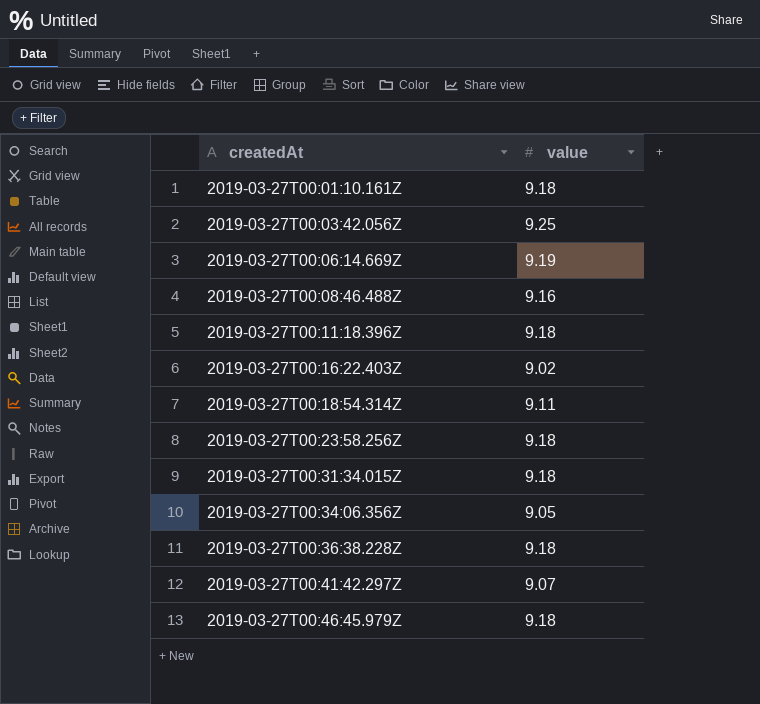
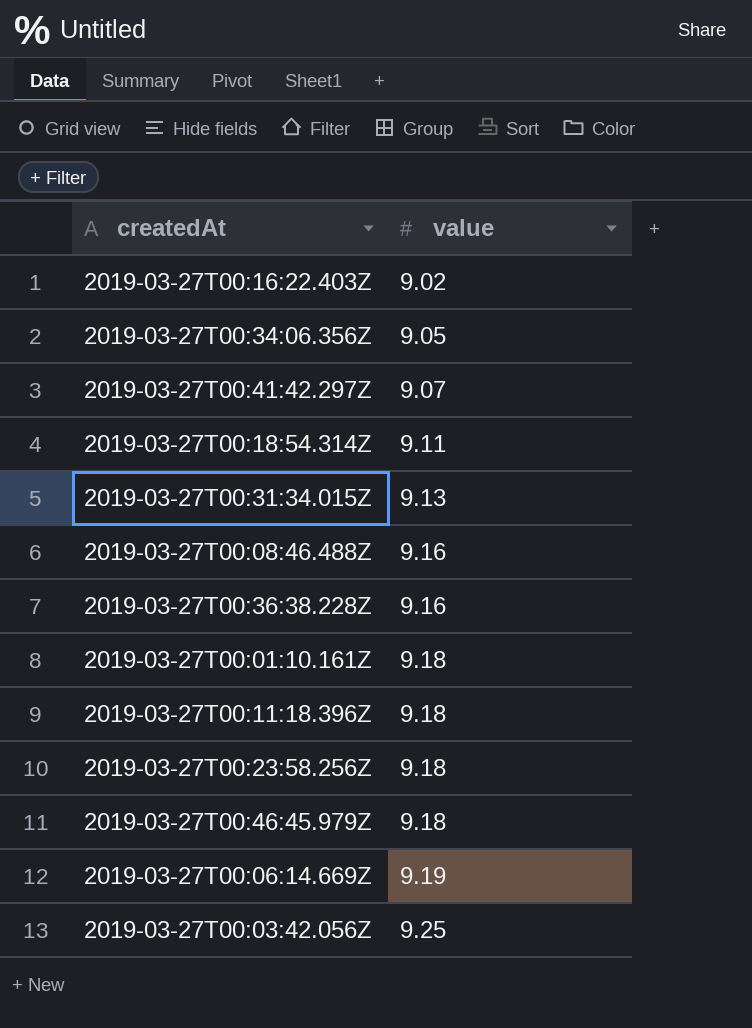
row order: createdAt ascending -> value ascending
2019-03-27T00:31:34.015Z | value: 9.18 -> 9.13
2019-03-27T00:36:38.228Z | value: 9.18 -> 9.16

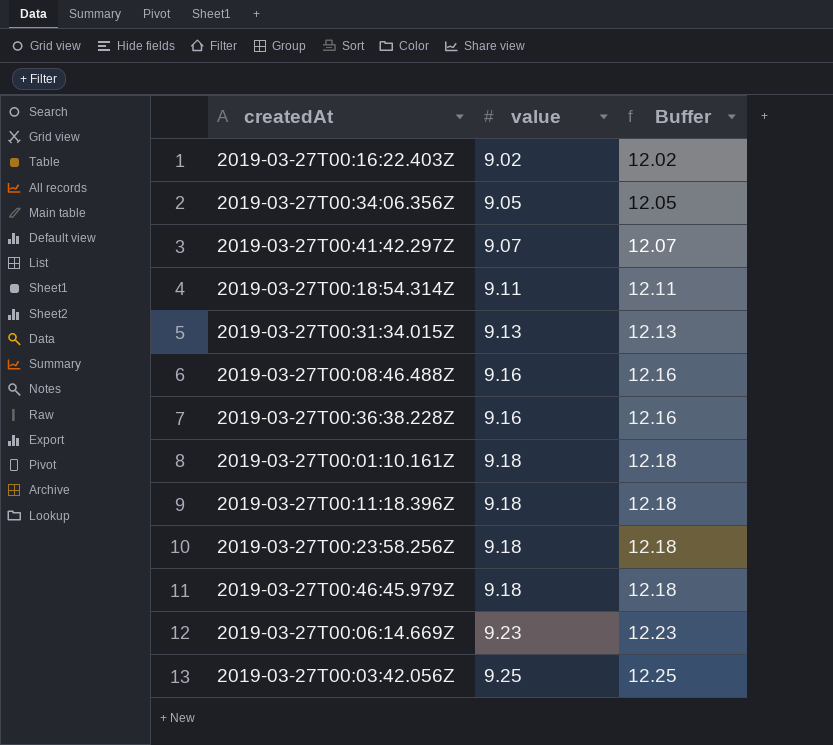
column Buffer | formula: none -> [value] + 3
2019-03-27T00:06:14.669Z | value: 9.19 -> 9.23

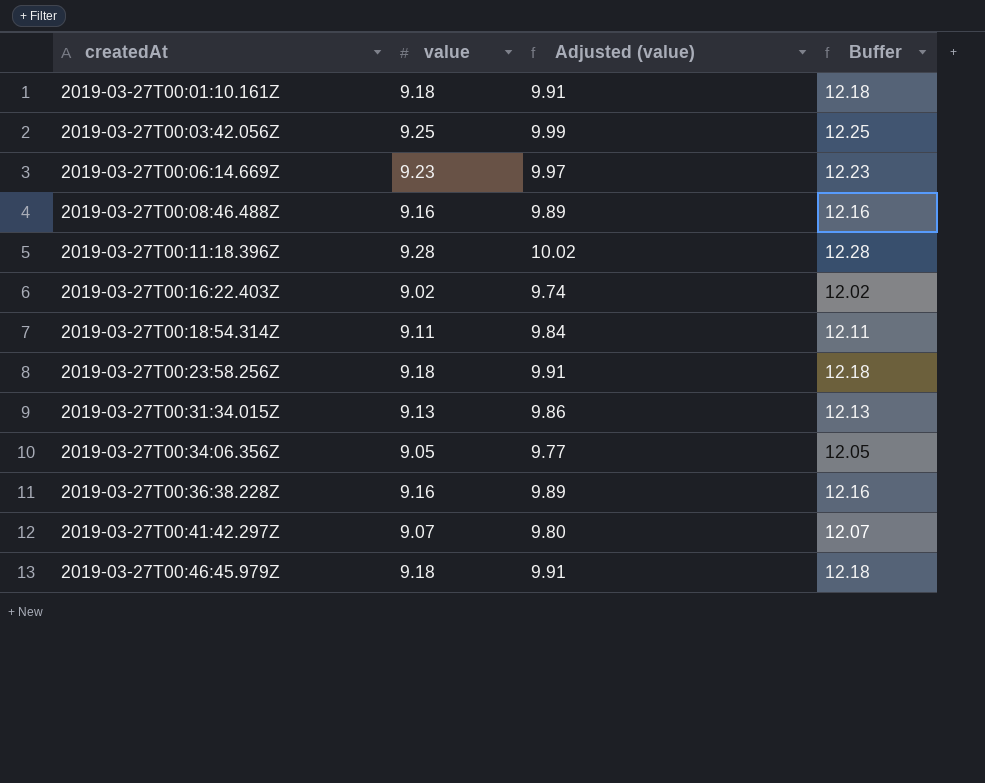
row order: value ascending -> createdAt ascending
column Adjusted (value) | formula: none -> [value] * 1.08
2019-03-27T00:11:18.396Z | value: 9.18 -> 9.28
2019-03-27T00:11:18.396Z | Buffer: 12.18 -> 12.28

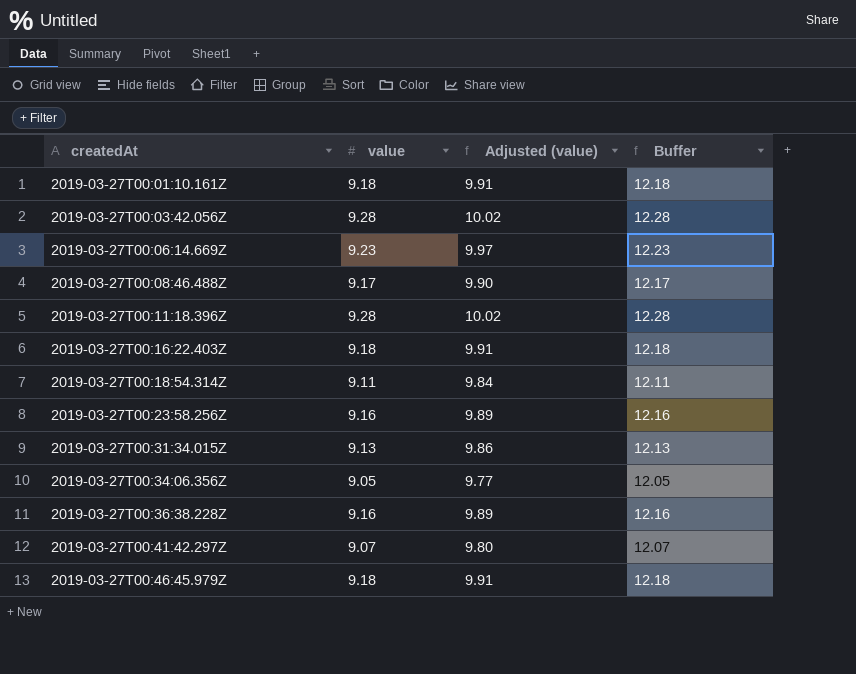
2019-03-27T00:03:42.056Z | value: 9.25 -> 9.28
2019-03-27T00:03:42.056Z | Adjusted (value): 9.99 -> 10.02
2019-03-27T00:03:42.056Z | Buffer: 12.25 -> 12.28
2019-03-27T00:08:46.488Z | value: 9.16 -> 9.17
2019-03-27T00:08:46.488Z | Adjusted (value): 9.89 -> 9.90
2019-03-27T00:08:46.488Z | Buffer: 12.16 -> 12.17
2019-03-27T00:16:22.403Z | value: 9.02 -> 9.18
2019-03-27T00:16:22.403Z | Adjusted (value): 9.74 -> 9.91
2019-03-27T00:16:22.403Z | Buffer: 12.02 -> 12.18
2019-03-27T00:23:58.256Z | value: 9.18 -> 9.16
2019-03-27T00:23:58.256Z | Adjusted (value): 9.91 -> 9.89
2019-03-27T00:23:58.256Z | Buffer: 12.18 -> 12.16

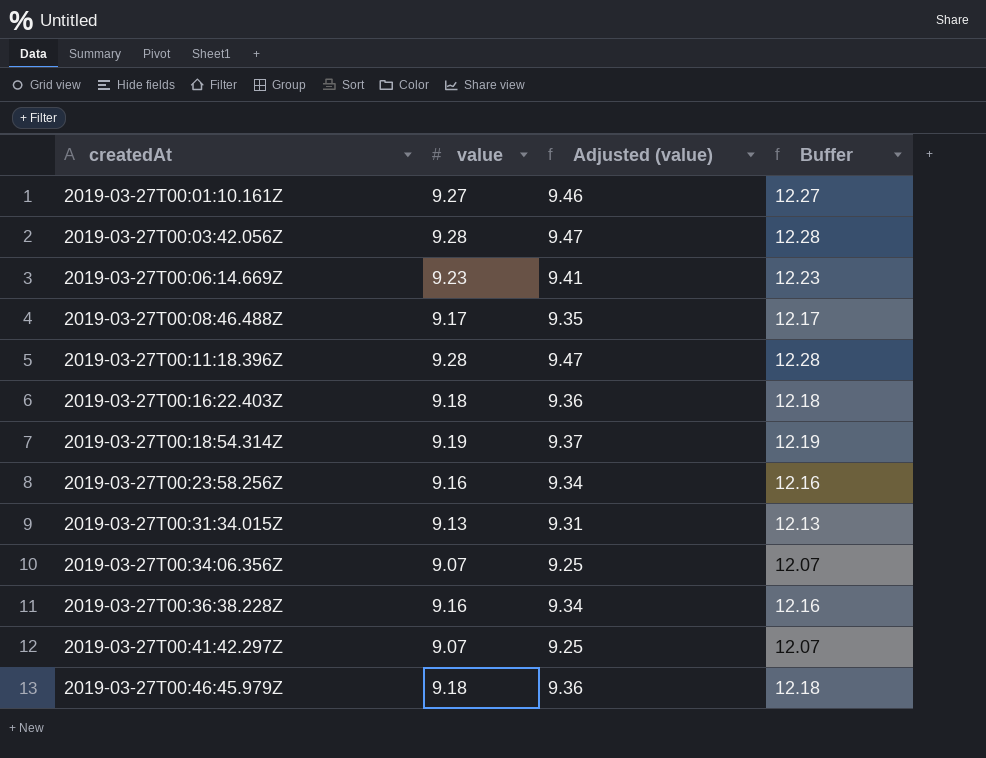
column Adjusted (value) | formula: [value] * 1.08 -> [value] * 1.02
2019-03-27T00:01:10.161Z | value: 9.18 -> 9.27
2019-03-27T00:01:10.161Z | Buffer: 12.18 -> 12.27
2019-03-27T00:18:54.314Z | value: 9.11 -> 9.19
2019-03-27T00:18:54.314Z | Buffer: 12.11 -> 12.19
2019-03-27T00:34:06.356Z | value: 9.05 -> 9.07
2019-03-27T00:34:06.356Z | Buffer: 12.05 -> 12.07

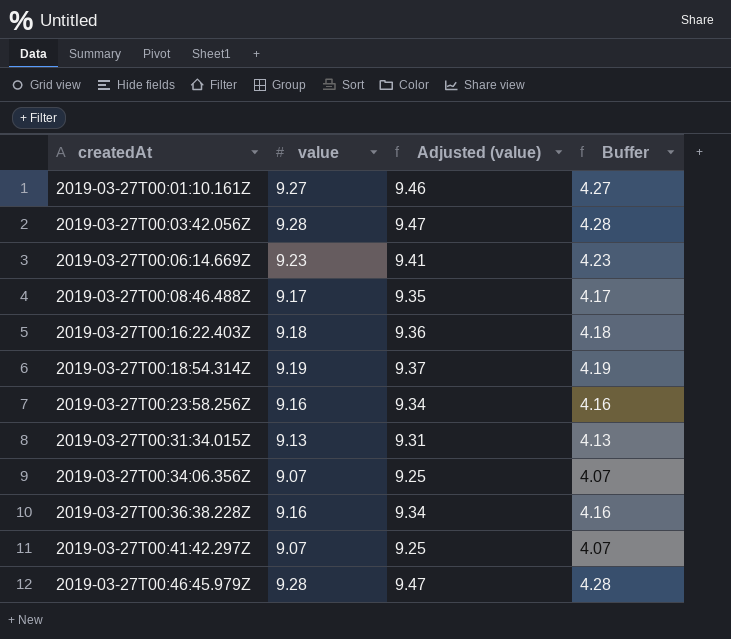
column Buffer | formula: [value] + 3 -> [value] - 5
row 2019-03-27T00:11:18.396Z: 9.28 | 9.47 | 12.28 -> none
2019-03-27T00:46:45.979Z | value: 9.18 -> 9.28
2019-03-27T00:46:45.979Z | Adjusted (value): 9.36 -> 9.47

